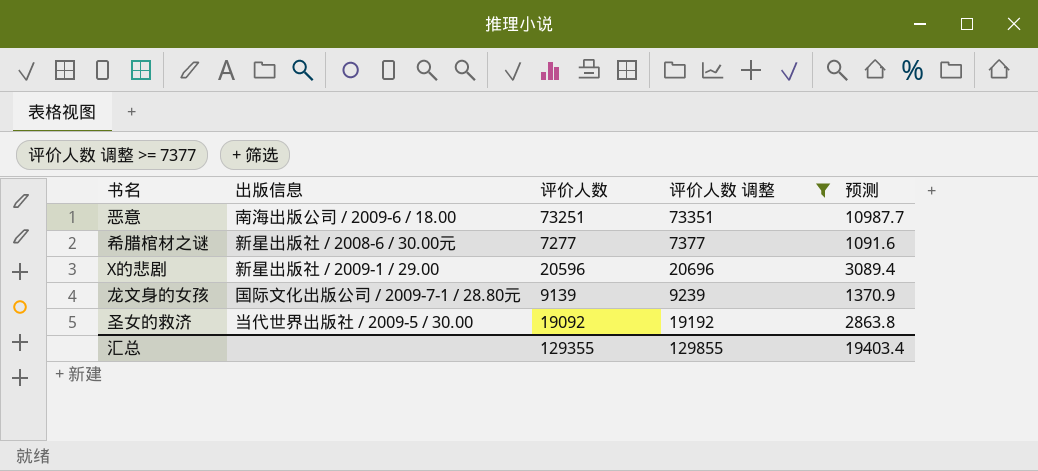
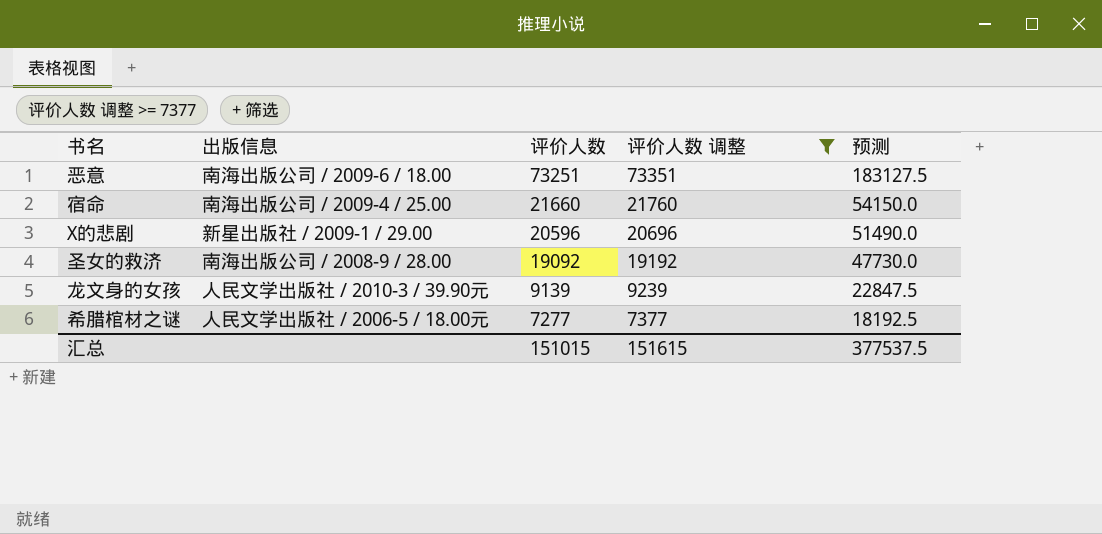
row order: none -> 评价人数 descending
column 预测 | formula: [评价人数] * 0.15 -> [评价人数] * 2.5
row 宿命: none -> 南海出版公司 / 2009-4 / 25.00 | 21660 | 21760 | 54150.0
圣女的救济 | 出版信息: 当代世界出版社 / 2009-5 / 30.00 -> 南海出版公司 / 2008-9 / 28.00
龙文身的女孩 | 出版信息: 国际文化出版公司 / 2009-7-1 / 28.80元 -> 人民文学出版社 / 2010-3 / 39.90元
希腊棺材之谜 | 出版信息: 新星出版社 / 2008-6 / 30.00元 -> 人民文学出版社 / 2006-5 / 18.00元
汇总 | 评价人数: 129355 -> 151015
汇总 | 评价人数 调整: 129855 -> 151615
汇总 | 预测: 19403.4 -> 377537.5

